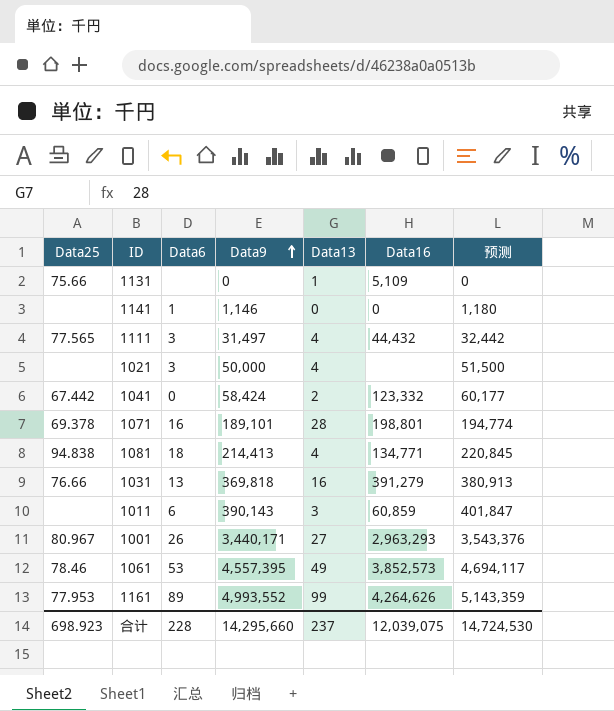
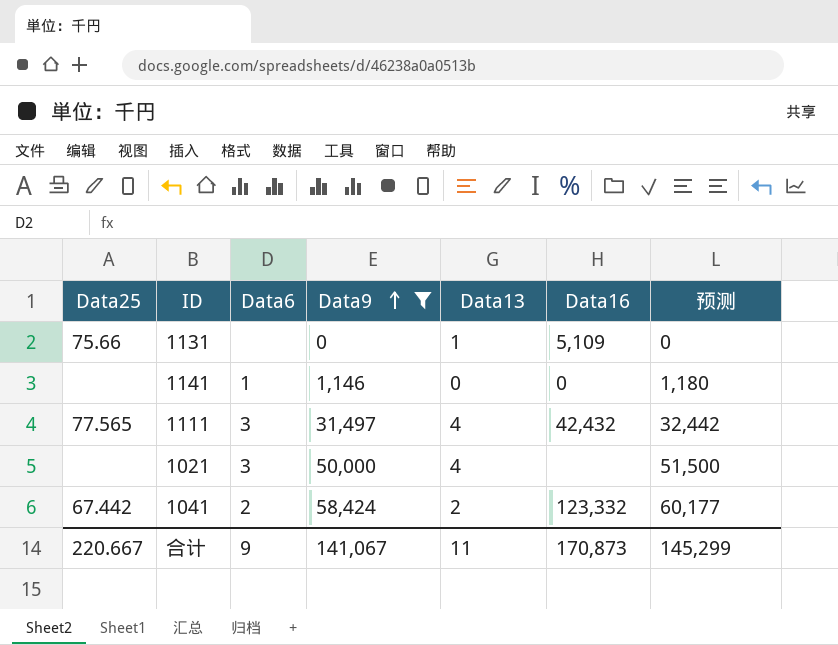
filter: none -> Data9 <= 58,424
1111 | Data16: 44,432 -> 42,432
1041 | Data6: 0 -> 2
合计 | Data25: 698.923 -> 220.667
合计 | Data6: 228 -> 9
合计 | Data9: 14,295,660 -> 141,067
合计 | Data13: 237 -> 11
合计 | Data16: 12,039,075 -> 170,873
合计 | 预测: 14,724,530 -> 145,299

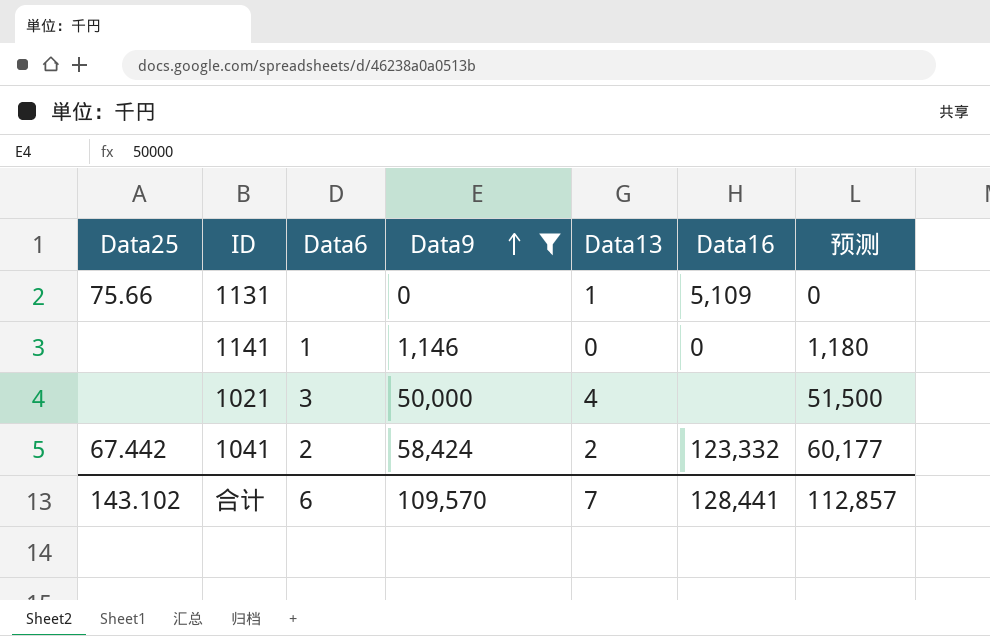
row 1111: 77.565 | 3 | 31,497 | 4 | 42,432 | 32,442 -> none
合计 | Data25: 220.667 -> 143.102
合计 | Data6: 9 -> 6
合计 | Data9: 141,067 -> 109,570
合计 | Data13: 11 -> 7
合计 | Data16: 170,873 -> 128,441
合计 | 预测: 145,299 -> 112,857

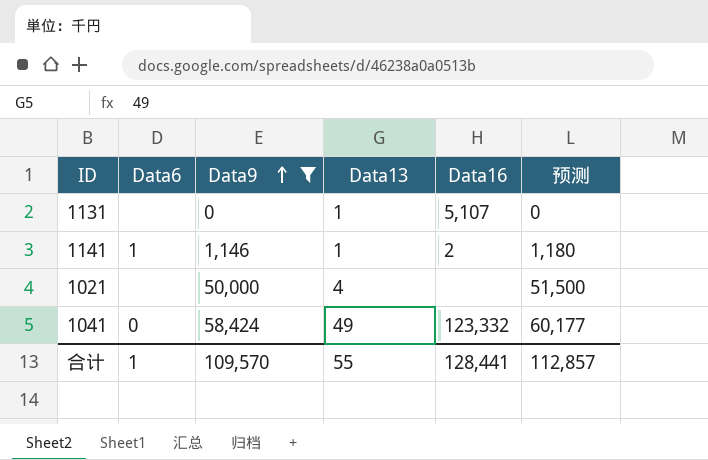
column Data25 | position: 1 -> none
1131 | Data16: 5,109 -> 5,107
1141 | Data13: 0 -> 1
1141 | Data16: 0 -> 2
1021 | Data6: 3 -> none
1041 | Data6: 2 -> 0
1041 | Data13: 2 -> 49
合计 | Data6: 6 -> 1
合计 | Data13: 7 -> 55

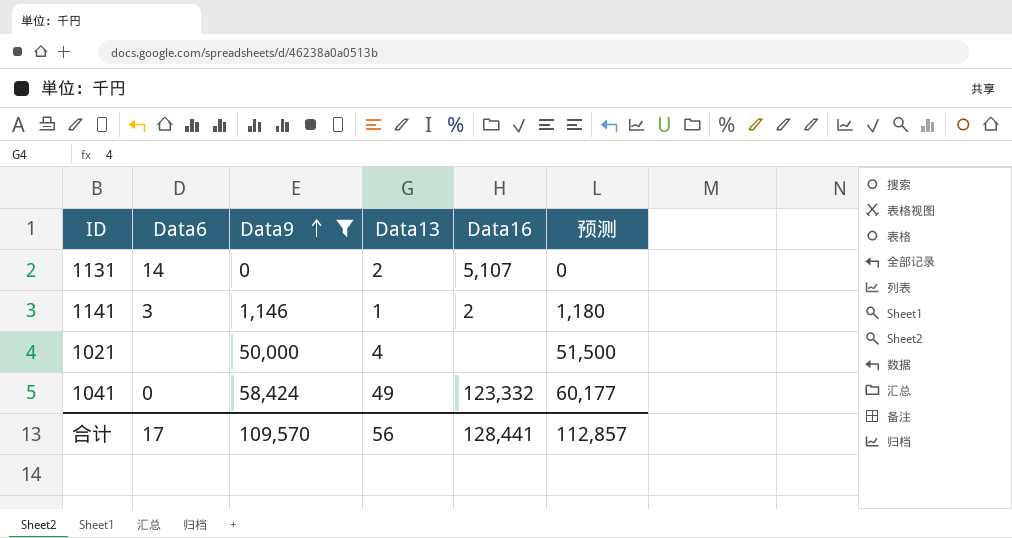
1131 | Data6: none -> 14
1131 | Data13: 1 -> 2
1141 | Data6: 1 -> 3
合计 | Data6: 1 -> 17
合计 | Data13: 55 -> 56

